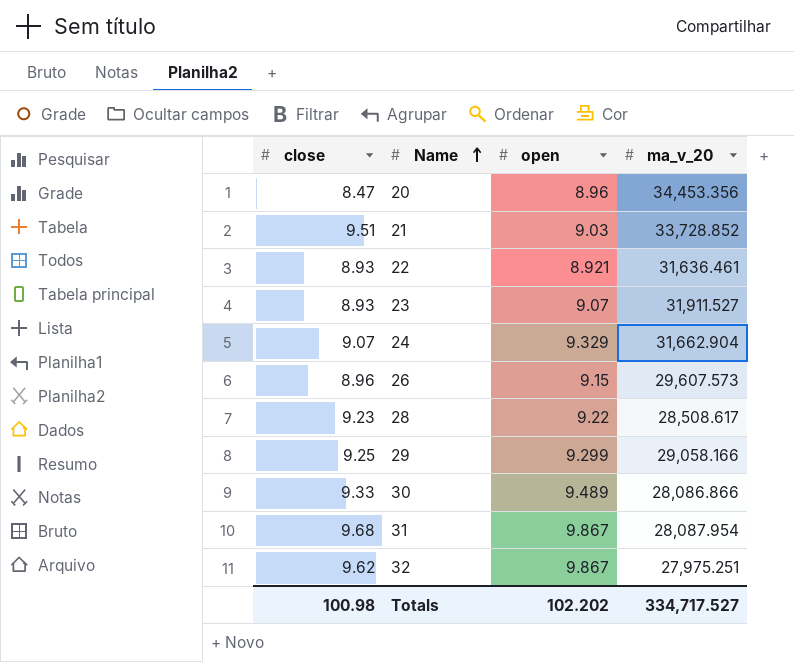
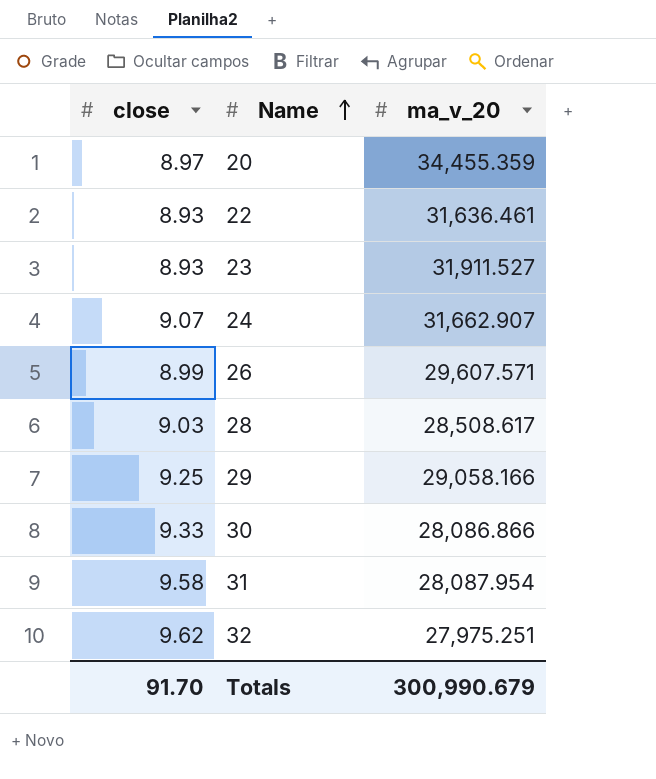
column open | position: 3 -> none
row 21: 9.51 | 9.03 | 33,728.852 -> none
20 | close: 8.47 -> 8.97
20 | ma_v_20: 34,453.356 -> 34,455.359
24 | ma_v_20: 31,662.904 -> 31,662.907
26 | close: 8.96 -> 8.99
26 | ma_v_20: 29,607.573 -> 29,607.571
28 | close: 9.23 -> 9.03
31 | close: 9.68 -> 9.58
Totals | close: 100.98 -> 91.70
Totals | ma_v_20: 334,717.527 -> 300,990.679

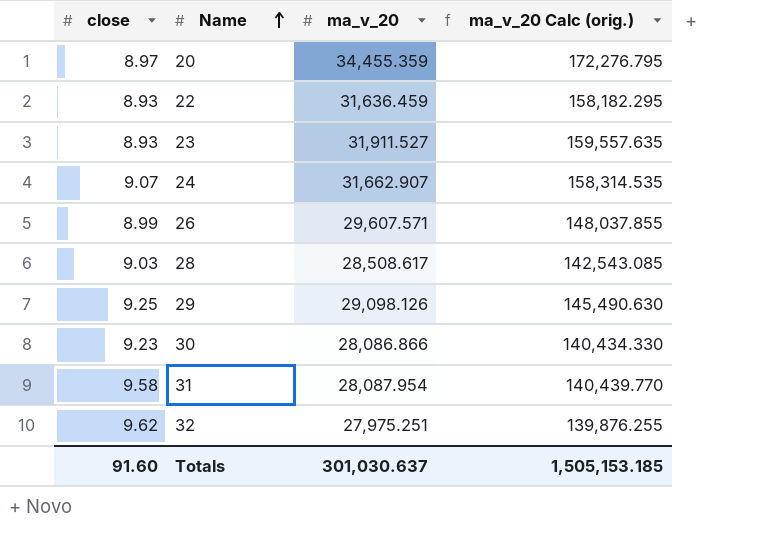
column ma_v_20 Calc (orig.) | formula: none -> [ma_v_20] * 5
22 | ma_v_20: 31,636.461 -> 31,636.459
29 | ma_v_20: 29,058.166 -> 29,098.126
30 | close: 9.33 -> 9.23
Totals | close: 91.70 -> 91.60
Totals | ma_v_20: 300,990.679 -> 301,030.637

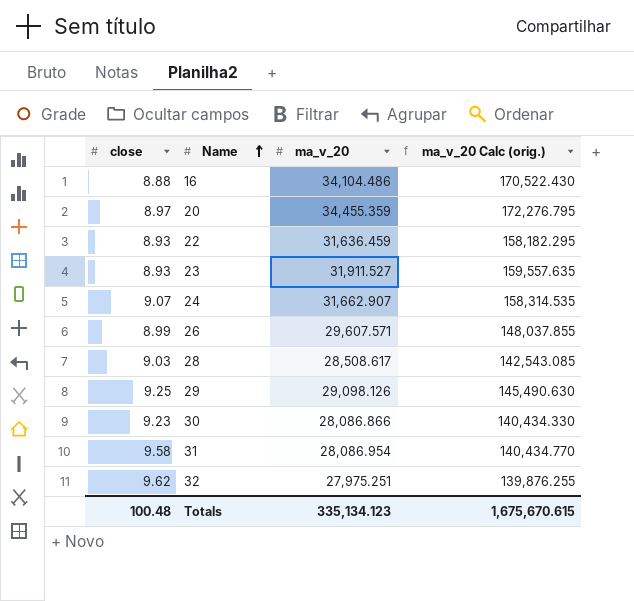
row 16: none -> 8.88 | 34,104.486 | 170,522.430
31 | ma_v_20: 28,087.954 -> 28,086.954
31 | ma_v_20 Calc (orig.): 140,439.770 -> 140,434.770
Totals | close: 91.60 -> 100.48
Totals | ma_v_20: 301,030.637 -> 335,134.123
Totals | ma_v_20 Calc (orig.): 1,505,153.185 -> 1,675,670.615

